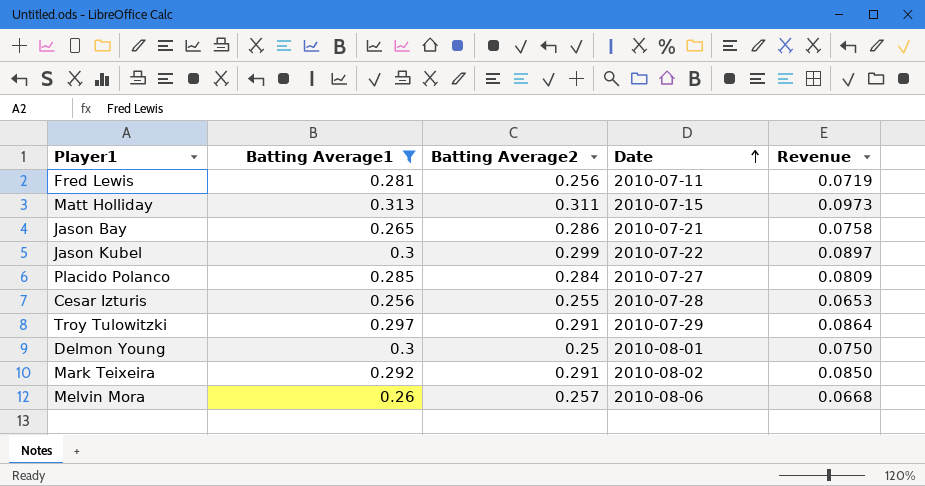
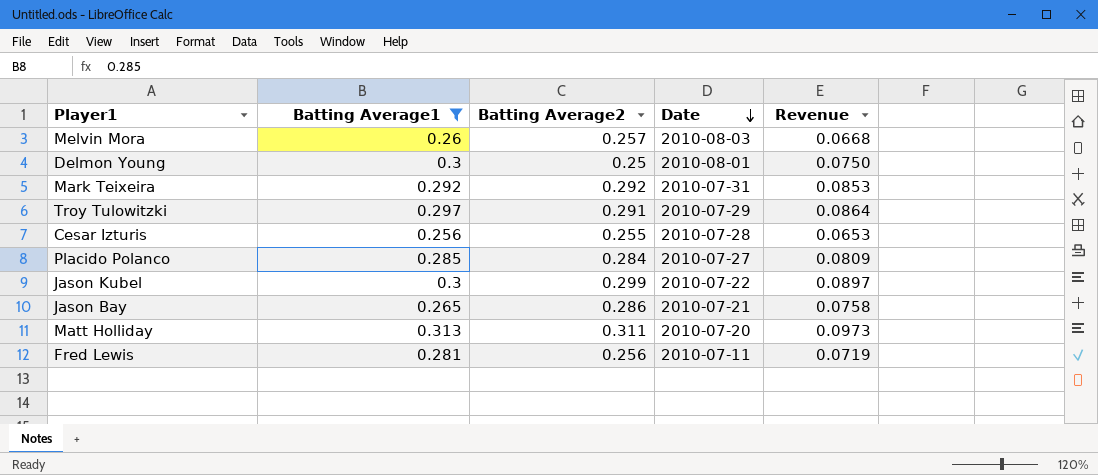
row order: Date ascending -> Date descending
Melvin Mora | Date: 2010-08-06 -> 2010-08-03
Mark Teixeira | Batting Average2: 0.291 -> 0.292
Mark Teixeira | Date: 2010-08-02 -> 2010-07-31
Mark Teixeira | Revenue: 0.0850 -> 0.0853
Matt Holliday | Date: 2010-07-15 -> 2010-07-20

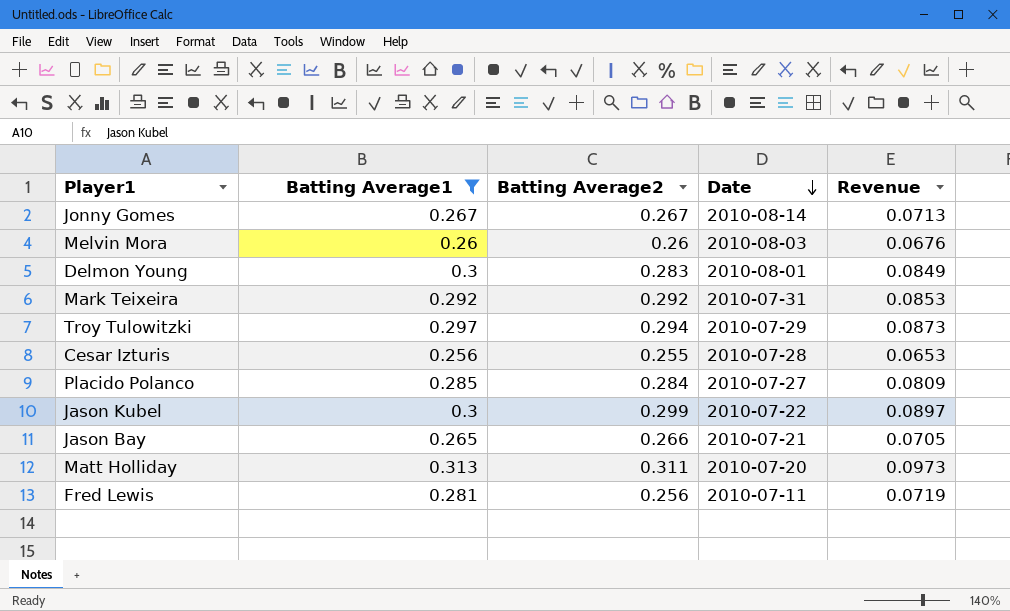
row Jonny Gomes: none -> 0.267 | 0.267 | 2010-08-14 | 0.0713
Melvin Mora | Batting Average2: 0.257 -> 0.26
Melvin Mora | Revenue: 0.0668 -> 0.0676
Delmon Young | Batting Average2: 0.25 -> 0.283
Delmon Young | Revenue: 0.0750 -> 0.0849
Troy Tulowitzki | Batting Average2: 0.291 -> 0.294
Troy Tulowitzki | Revenue: 0.0864 -> 0.0873
Jason Bay | Batting Average2: 0.286 -> 0.266
Jason Bay | Revenue: 0.0758 -> 0.0705

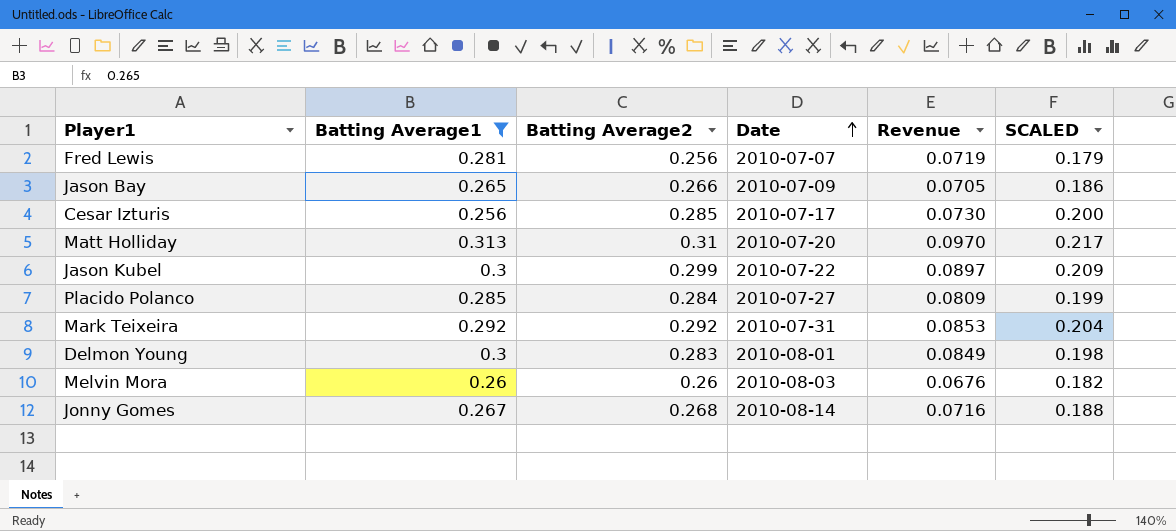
row order: Date descending -> Date ascending
column SCALED | formula: none -> [Batting Average2] * 0.7
row Troy Tulowitzki: 0.297 | 0.294 | 2010-07-29 | 0.0873 -> none
Fred Lewis | Date: 2010-07-11 -> 2010-07-07
Jason Bay | Date: 2010-07-21 -> 2010-07-09
Cesar Izturis | Batting Average2: 0.255 -> 0.285
Cesar Izturis | Date: 2010-07-28 -> 2010-07-17
Cesar Izturis | Revenue: 0.0653 -> 0.0730
Matt Holliday | Batting Average2: 0.311 -> 0.31
Matt Holliday | Revenue: 0.0973 -> 0.0970
Jonny Gomes | Batting Average2: 0.267 -> 0.268
Jonny Gomes | Revenue: 0.0713 -> 0.0716

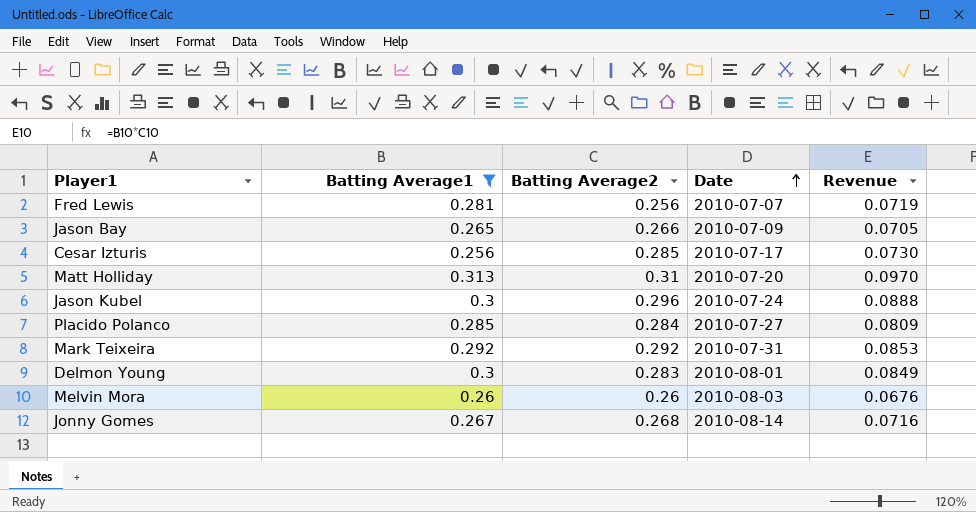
column SCALED | formula: [Batting Average2] * 0.7 -> none
Jason Kubel | Batting Average2: 0.299 -> 0.296
Jason Kubel | Date: 2010-07-22 -> 2010-07-24
Jason Kubel | Revenue: 0.0897 -> 0.0888

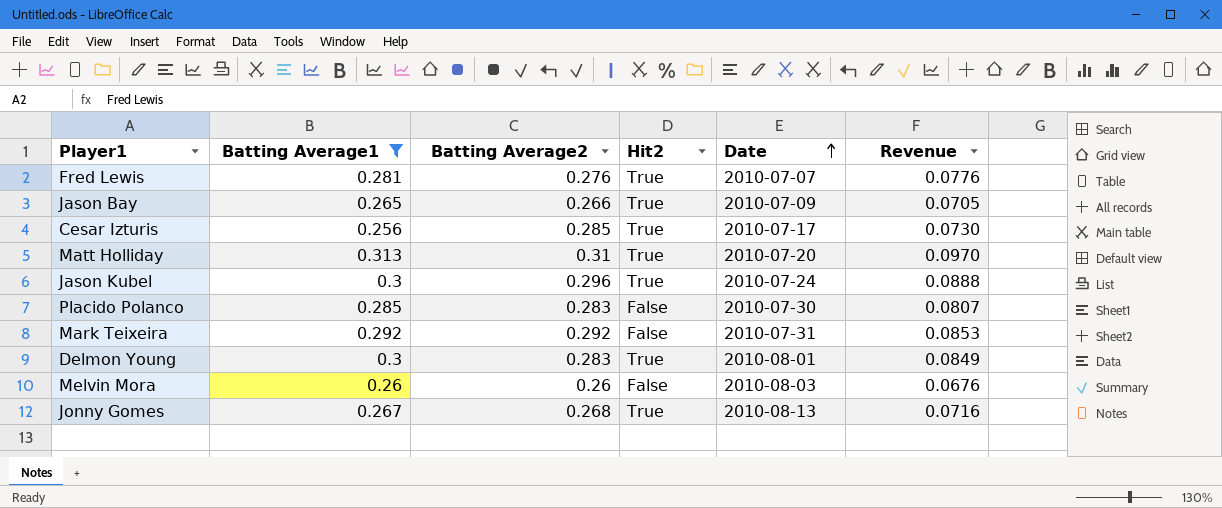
column Hit2 | position: none -> 4
Fred Lewis | Batting Average2: 0.256 -> 0.276
Fred Lewis | Revenue: 0.0719 -> 0.0776
Placido Polanco | Batting Average2: 0.284 -> 0.283
Placido Polanco | Date: 2010-07-27 -> 2010-07-30
Placido Polanco | Revenue: 0.0809 -> 0.0807
Jonny Gomes | Date: 2010-08-14 -> 2010-08-13

